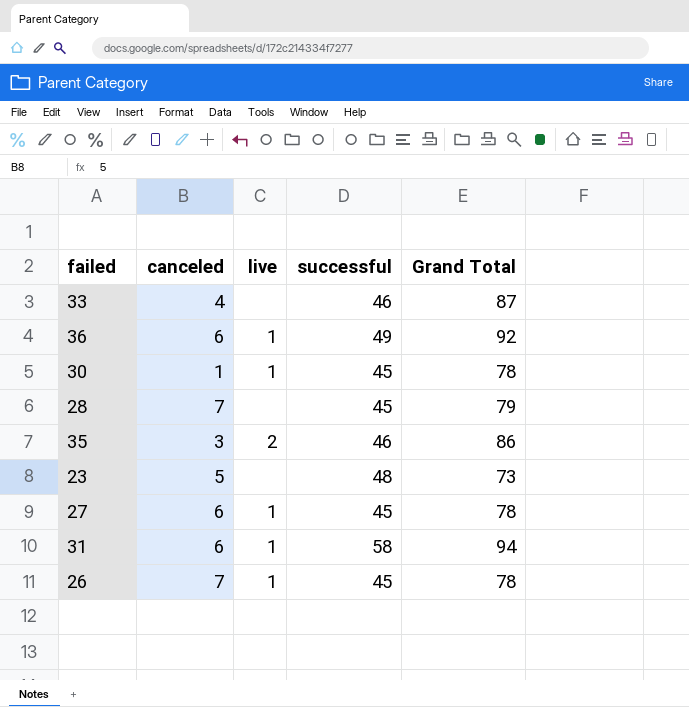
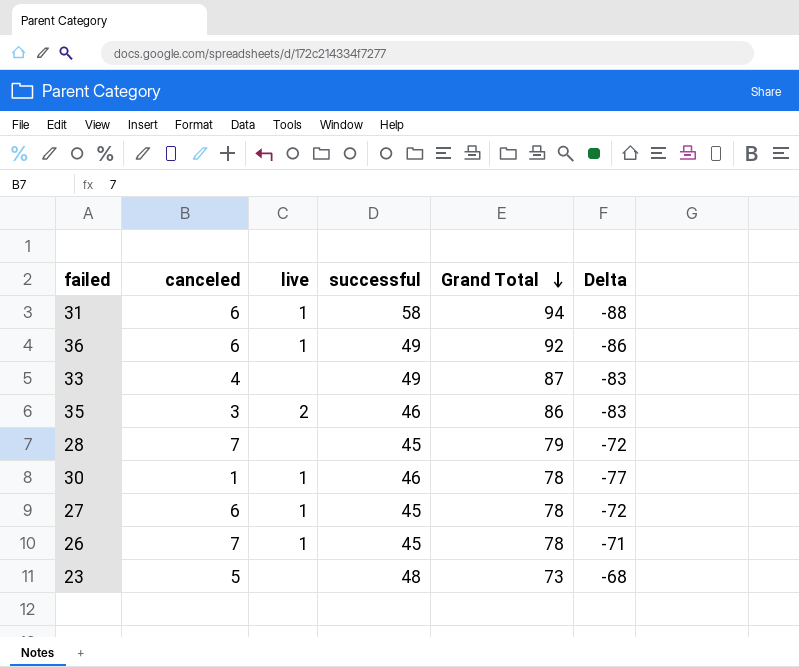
row order: none -> Grand Total descending
column Delta | formula: none -> [canceled] - [Grand Total]
33 | successful: 46 -> 49
30 | successful: 45 -> 46

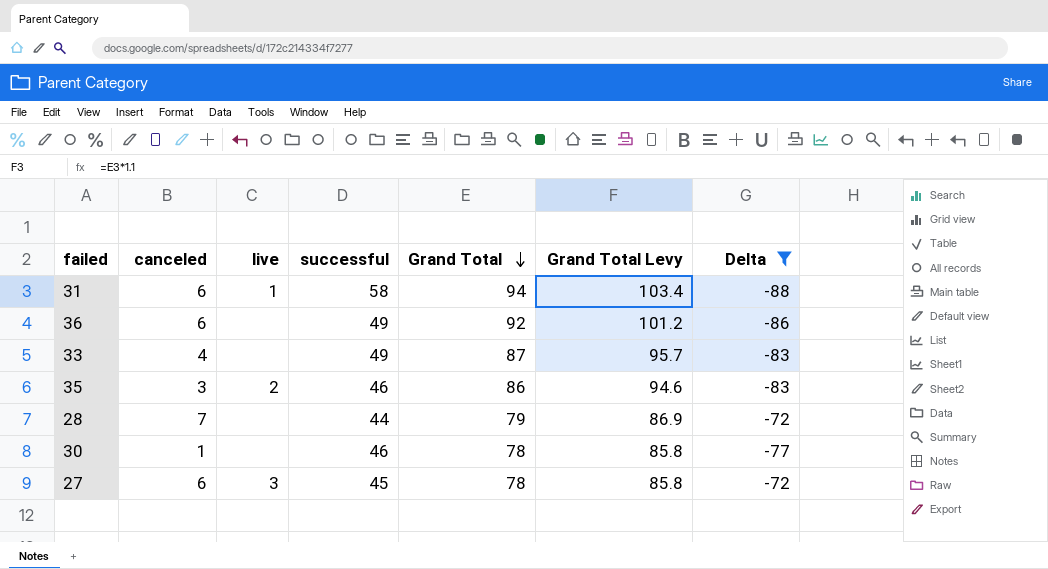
filter: none -> Delta <= -72
column Grand Total Levy | formula: none -> [Grand Total] * 1.1
36 | live: 1 -> none
28 | successful: 45 -> 44
30 | live: 1 -> none
27 | live: 1 -> 3

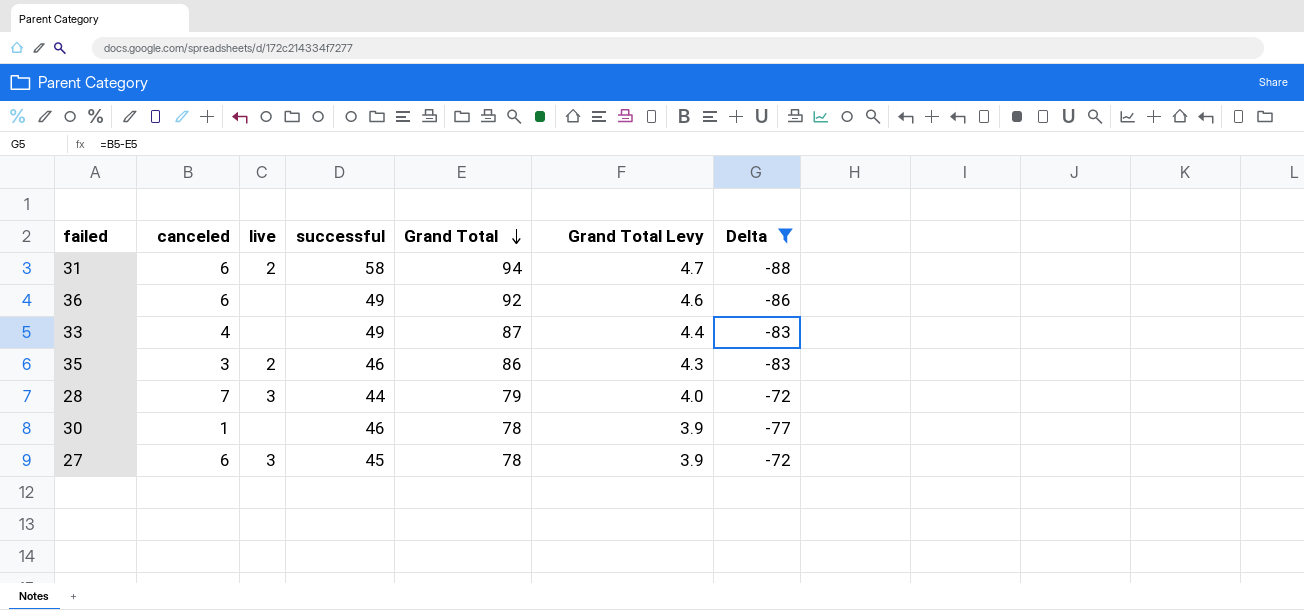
column Grand Total Levy | formula: [Grand Total] * 1.1 -> [Grand Total] * 0.05
31 | live: 1 -> 2
28 | live: none -> 3

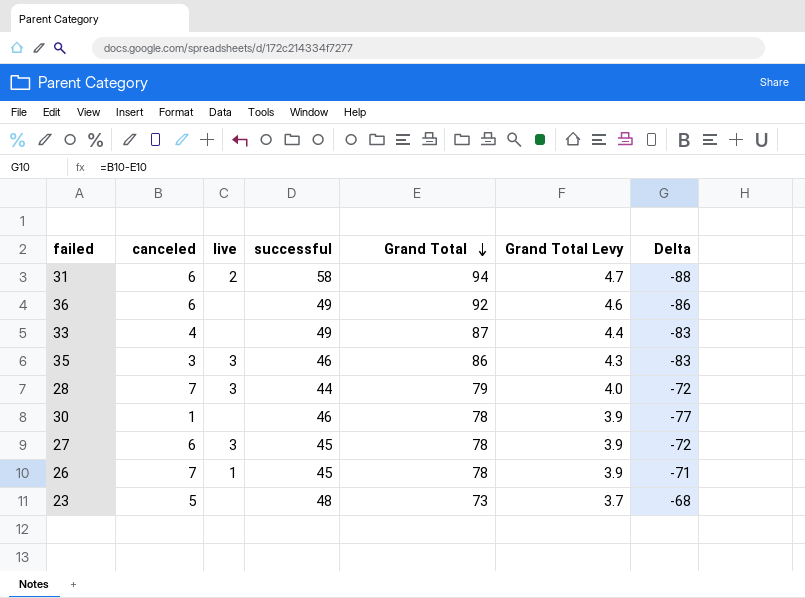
filter: Delta <= -72 -> none
35 | live: 2 -> 3

